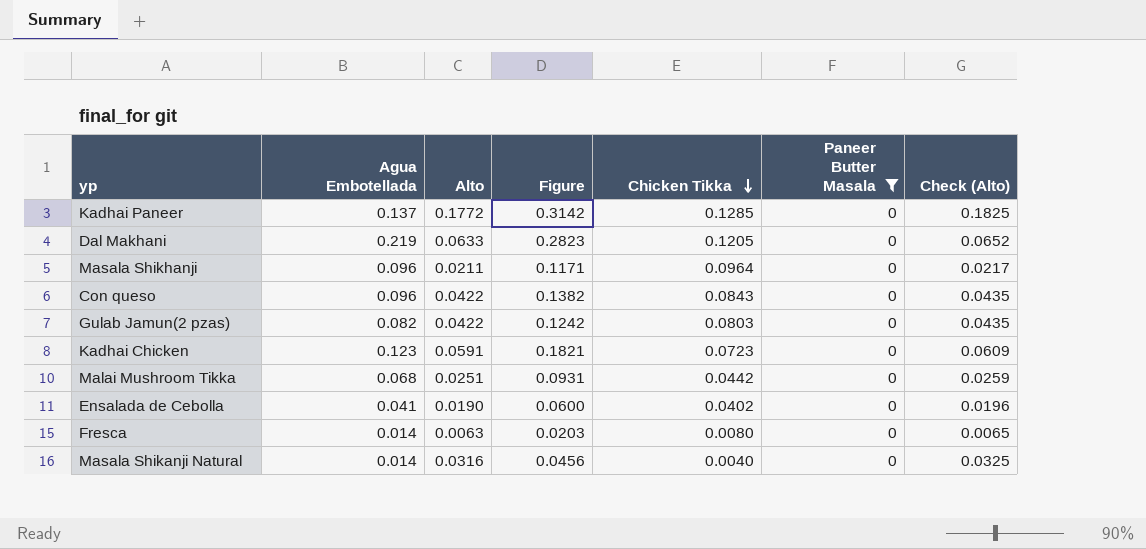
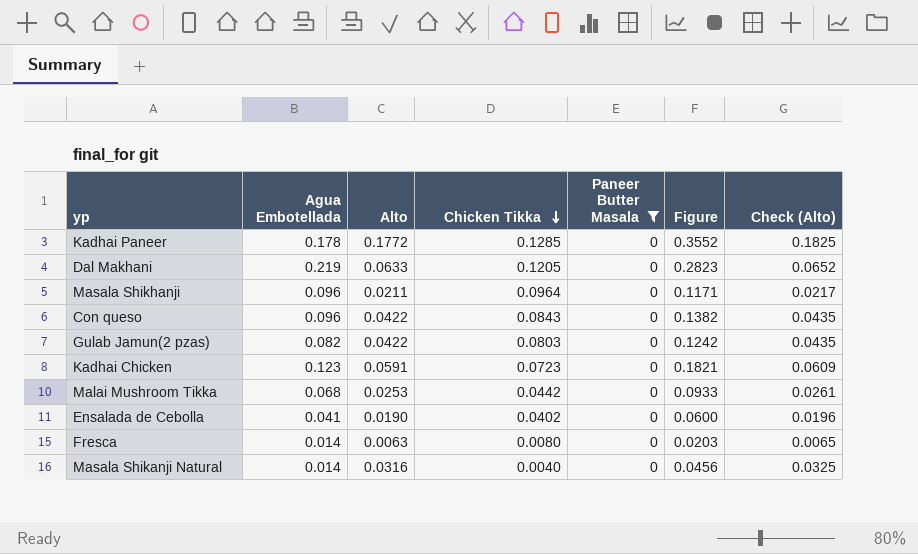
column Figure | position: 4 -> 6
Kadhai Paneer | Agua Embotellada: 0.137 -> 0.178
Kadhai Paneer | Figure: 0.3142 -> 0.3552
Malai Mushroom Tikka | Alto: 0.0251 -> 0.0253
Malai Mushroom Tikka | Figure: 0.0931 -> 0.0933
Malai Mushroom Tikka | Check (Alto): 0.0259 -> 0.0261

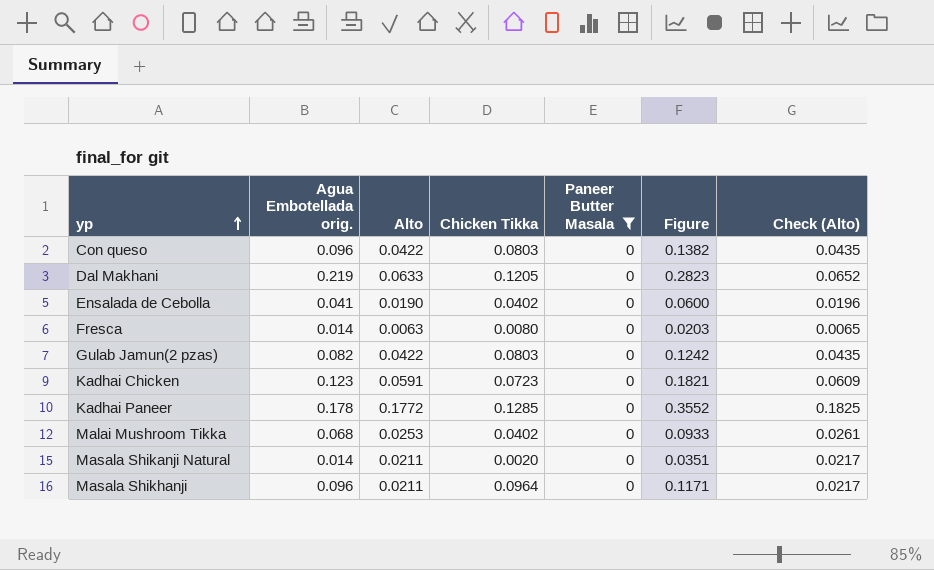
row order: Chicken Tikka descending -> yp ascending
column name: Agua Embotellada -> Agua Embotellada orig.
Con queso | Chicken Tikka: 0.0843 -> 0.0803
Malai Mushroom Tikka | Chicken Tikka: 0.0442 -> 0.0402
Masala Shikanji Natural | Alto: 0.0316 -> 0.0211
Masala Shikanji Natural | Chicken Tikka: 0.0040 -> 0.0020
Masala Shikanji Natural | Figure: 0.0456 -> 0.0351
Masala Shikanji Natural | Check (Alto): 0.0325 -> 0.0217

